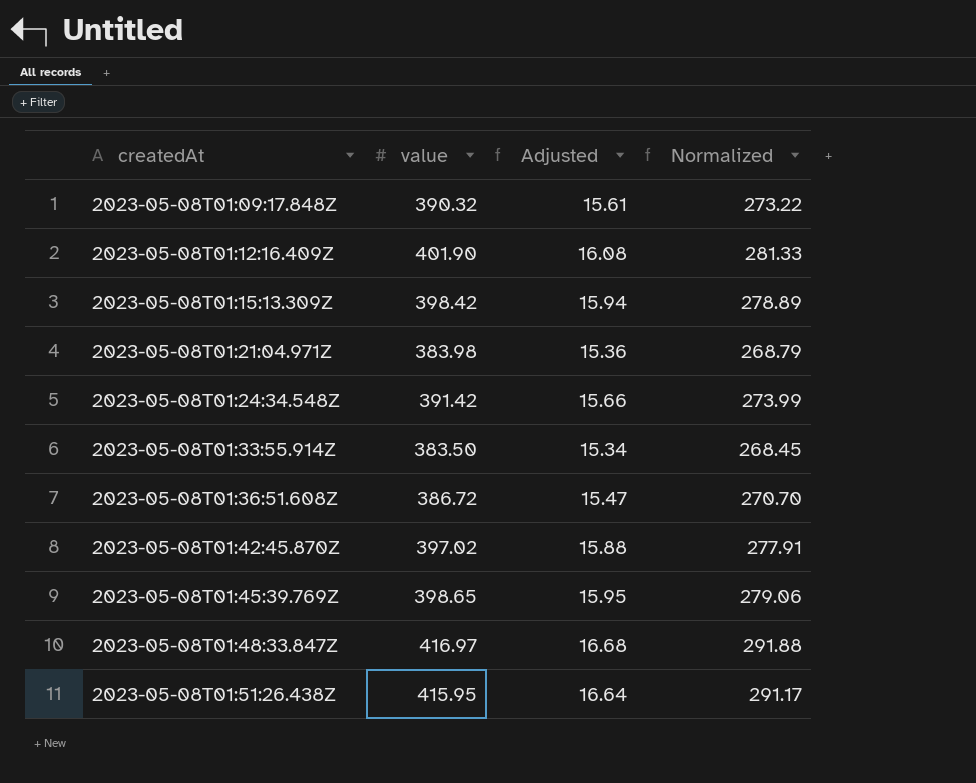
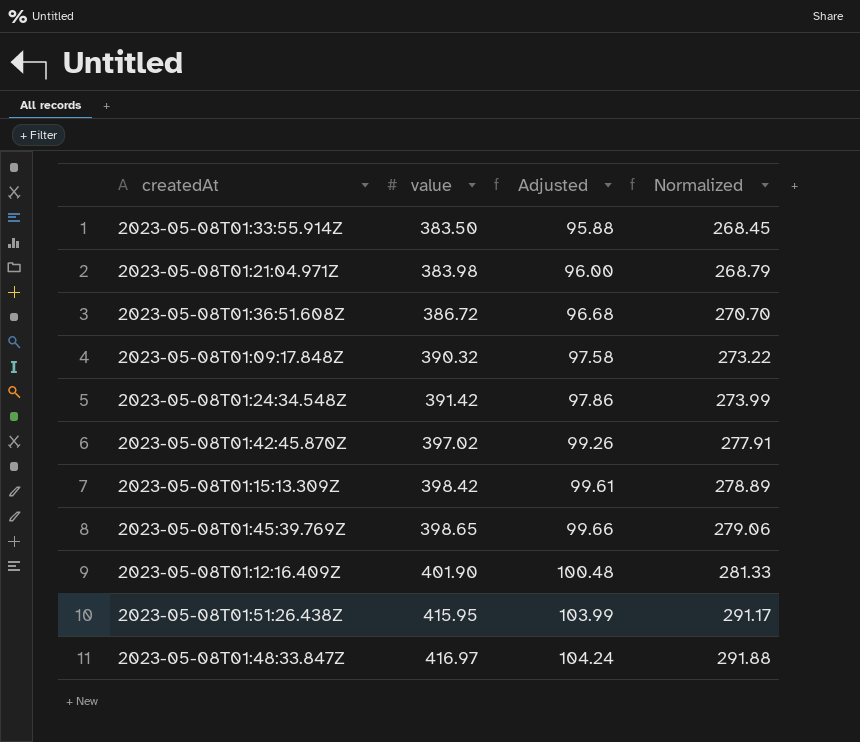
row order: createdAt ascending -> value ascending
column Adjusted | formula: [value] * 0.04 -> [value] * 0.25

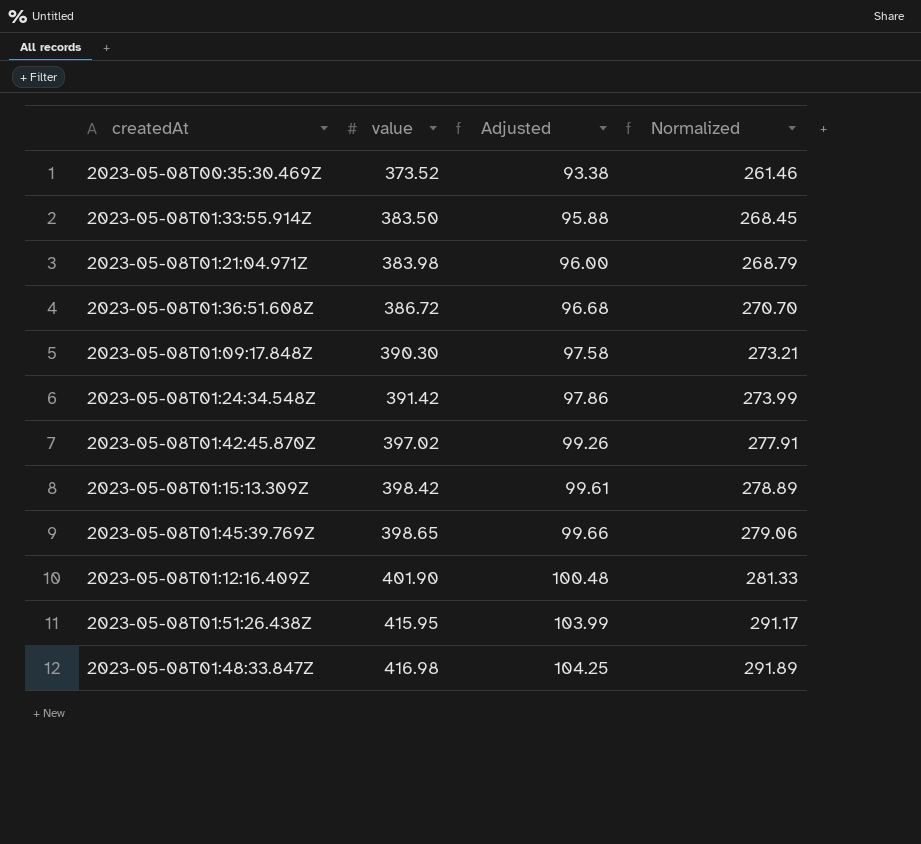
row 2023-05-08T00:35:30.469Z: none -> 373.52 | 93.38 | 261.46
2023-05-08T01:09:17.848Z | value: 390.32 -> 390.30
2023-05-08T01:09:17.848Z | Normalized: 273.22 -> 273.21
2023-05-08T01:48:33.847Z | value: 416.97 -> 416.98
2023-05-08T01:48:33.847Z | Adjusted: 104.24 -> 104.25
2023-05-08T01:48:33.847Z | Normalized: 291.88 -> 291.89

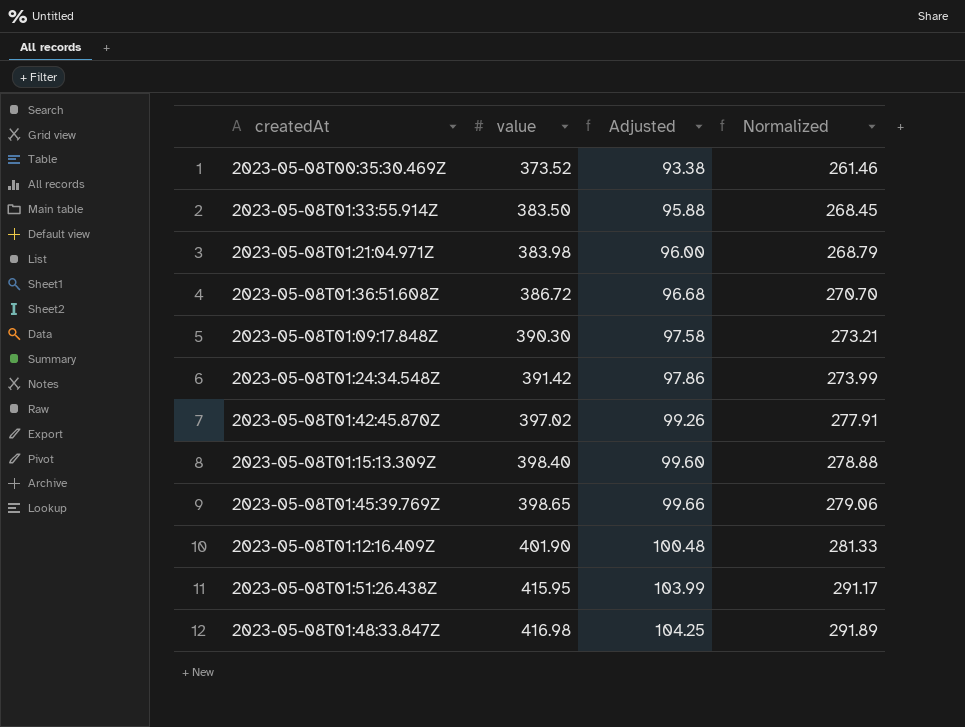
2023-05-08T01:15:13.309Z | value: 398.42 -> 398.40
2023-05-08T01:15:13.309Z | Adjusted: 99.61 -> 99.60
2023-05-08T01:15:13.309Z | Normalized: 278.89 -> 278.88

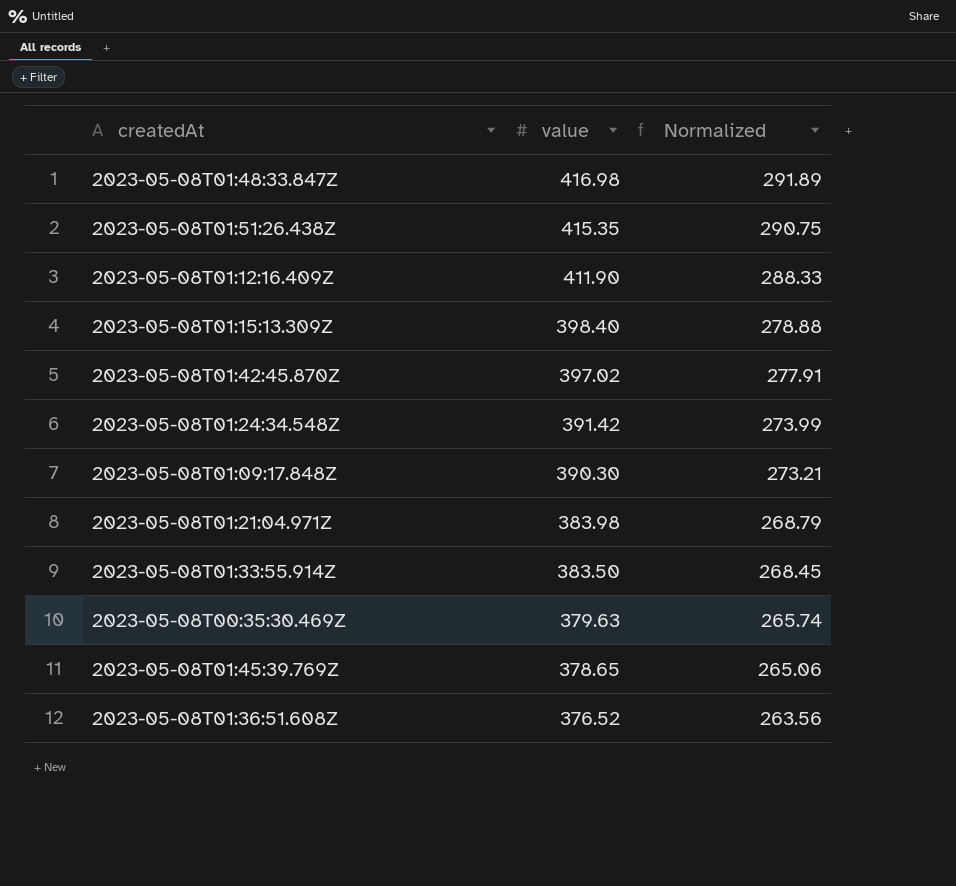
row order: value ascending -> value descending
column Adjusted | formula: [value] * 0.25 -> none
2023-05-08T01:51:26.438Z | value: 415.95 -> 415.35
2023-05-08T01:51:26.438Z | Normalized: 291.17 -> 290.75
2023-05-08T01:12:16.409Z | value: 401.90 -> 411.90
2023-05-08T01:12:16.409Z | Normalized: 281.33 -> 288.33
2023-05-08T00:35:30.469Z | value: 373.52 -> 379.63
2023-05-08T00:35:30.469Z | Normalized: 261.46 -> 265.74
2023-05-08T01:45:39.769Z | value: 398.65 -> 378.65
2023-05-08T01:45:39.769Z | Normalized: 279.06 -> 265.06
2023-05-08T01:36:51.608Z | value: 386.72 -> 376.52
2023-05-08T01:36:51.608Z | Normalized: 270.70 -> 263.56

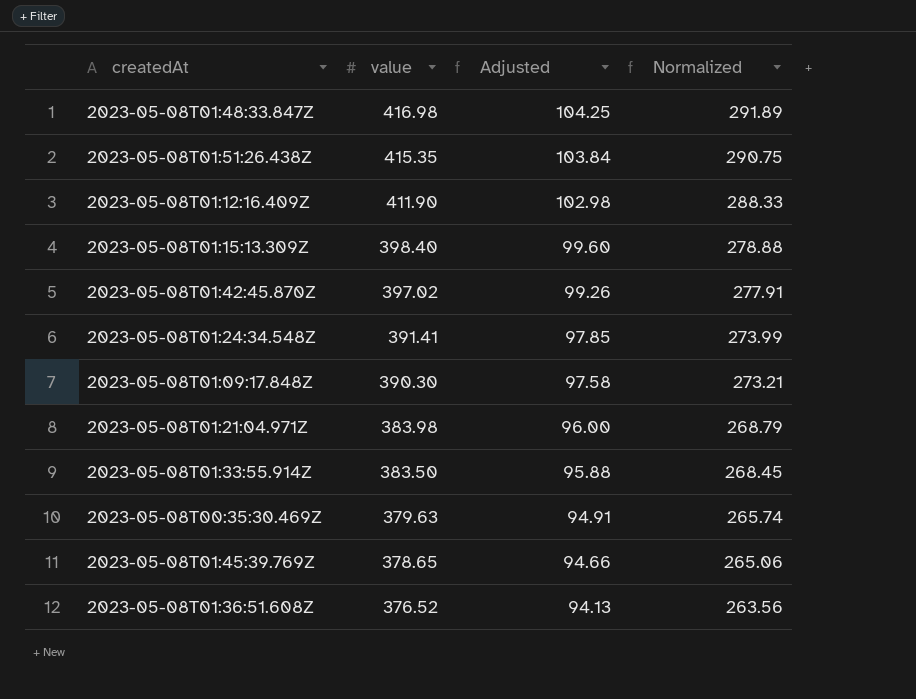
column Adjusted | formula: none -> [value] * 0.25
2023-05-08T01:24:34.548Z | value: 391.42 -> 391.41

